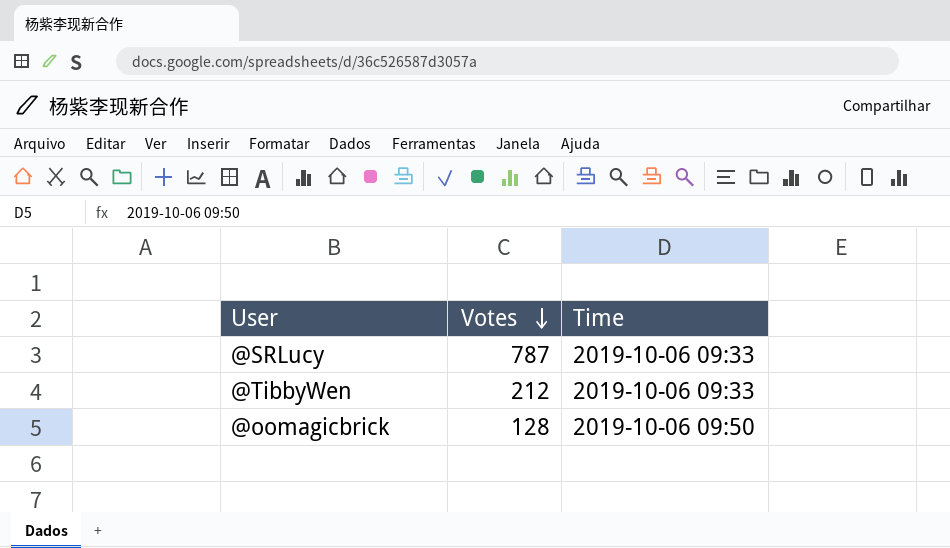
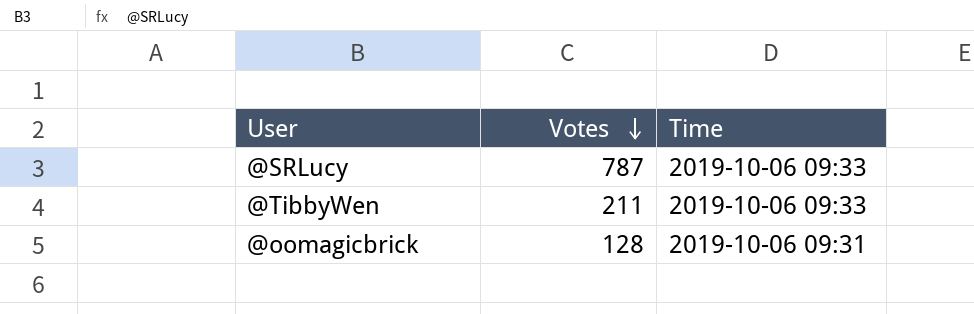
@TibbyWen | Votes: 212 -> 211
@oomagicbrick | Time: 2019-10-06 09:50 -> 2019-10-06 09:31

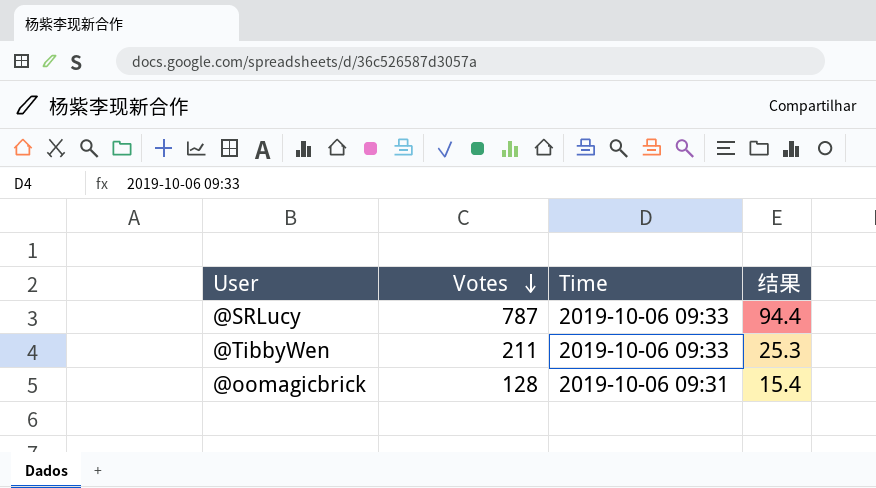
column 结果 | formula: none -> [Votes] * 0.12

